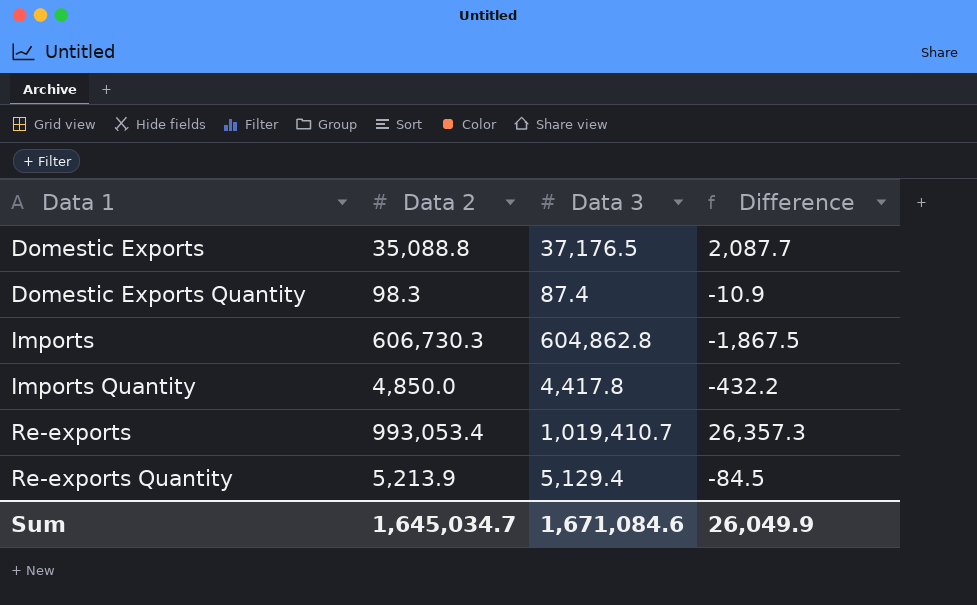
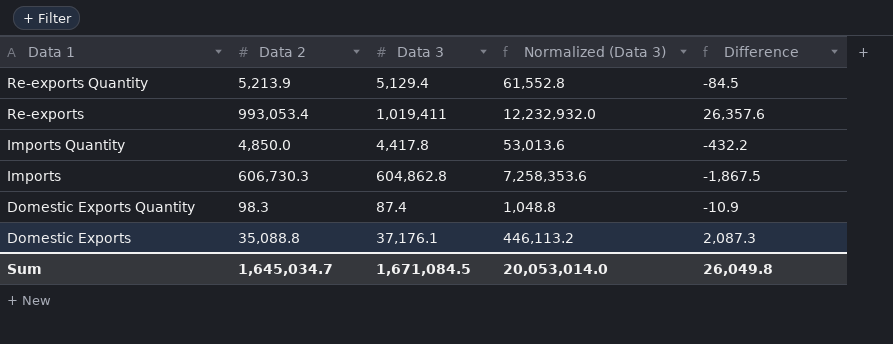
row order: Data 1 ascending -> Data 1 descending
column Normalized (Data 3) | formula: none -> [Data 3] * 12
Re-exports | Data 3: 1,019,410.7 -> 1,019,411
Re-exports | Difference: 26,357.3 -> 26,357.6
Domestic Exports | Data 3: 37,176.5 -> 37,176.1
Domestic Exports | Difference: 2,087.7 -> 2,087.3
Sum | Data 3: 1,671,084.6 -> 1,671,084.5
Sum | Difference: 26,049.9 -> 26,049.8

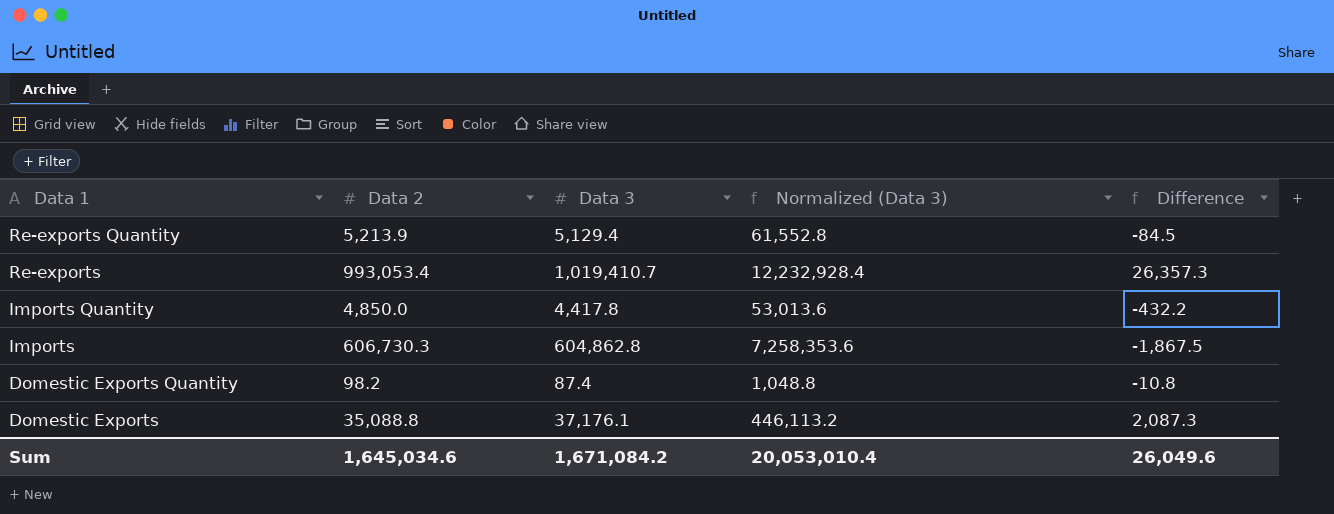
Re-exports | Data 3: 1,019,411 -> 1,019,410.7
Re-exports | Normalized (Data 3): 12,232,932.0 -> 12,232,928.4
Re-exports | Difference: 26,357.6 -> 26,357.3
Domestic Exports Quantity | Data 2: 98.3 -> 98.2
Domestic Exports Quantity | Difference: -10.9 -> -10.8
Sum | Data 2: 1,645,034.7 -> 1,645,034.6
Sum | Data 3: 1,671,084.5 -> 1,671,084.2
Sum | Normalized (Data 3): 20,053,014.0 -> 20,053,010.4
Sum | Difference: 26,049.8 -> 26,049.6

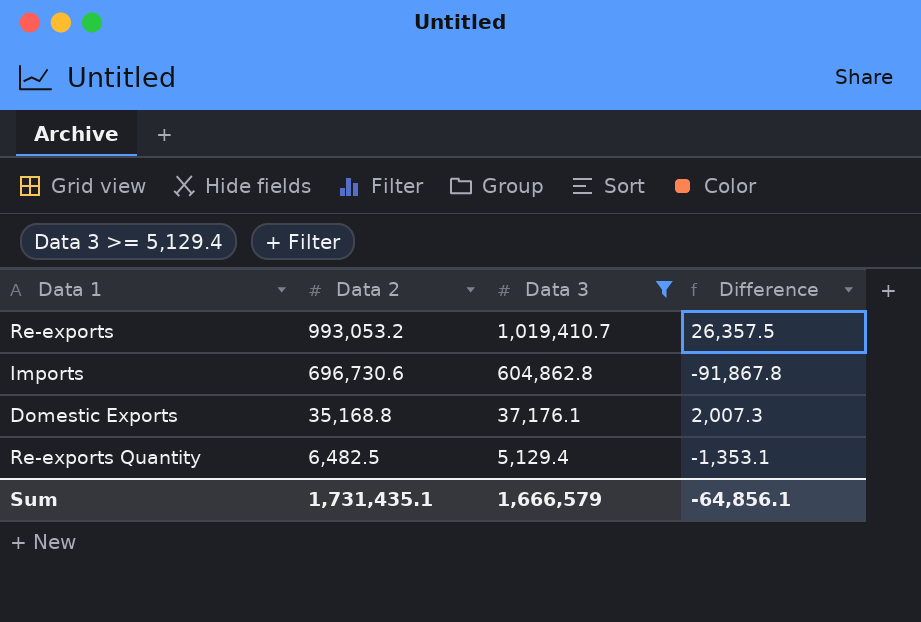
filter: none -> Data 3 >= 5,129.4
row order: Data 1 descending -> Data 2 descending
column Normalized (Data 3) | formula: [Data 3] * 12 -> none
Re-exports | Data 2: 993,053.4 -> 993,053.2
Re-exports | Difference: 26,357.3 -> 26,357.5
Imports | Data 2: 606,730.3 -> 696,730.6
Imports | Difference: -1,867.5 -> -91,867.8
Domestic Exports | Data 2: 35,088.8 -> 35,168.8
Domestic Exports | Difference: 2,087.3 -> 2,007.3
Re-exports Quantity | Data 2: 5,213.9 -> 6,482.5
Re-exports Quantity | Difference: -84.5 -> -1,353.1
Sum | Data 2: 1,645,034.6 -> 1,731,435.1
Sum | Data 3: 1,671,084.2 -> 1,666,579
Sum | Difference: 26,049.6 -> -64,856.1

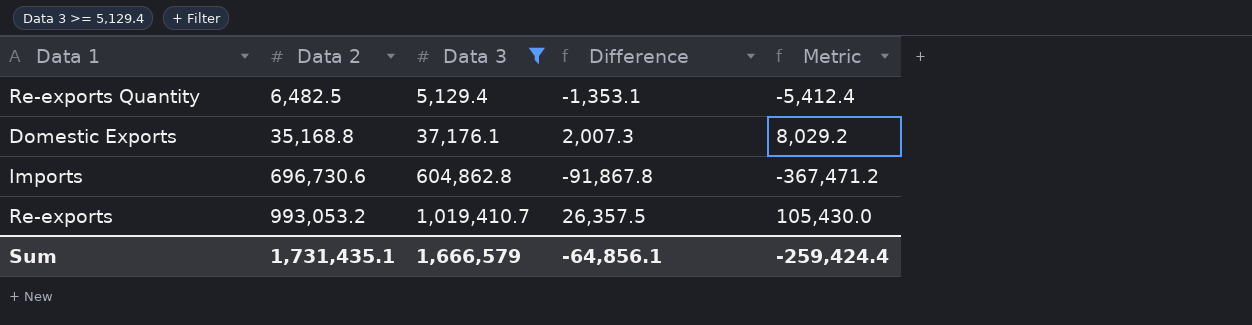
row order: Data 2 descending -> Data 2 ascending
column Metric | formula: none -> [Difference] * 4

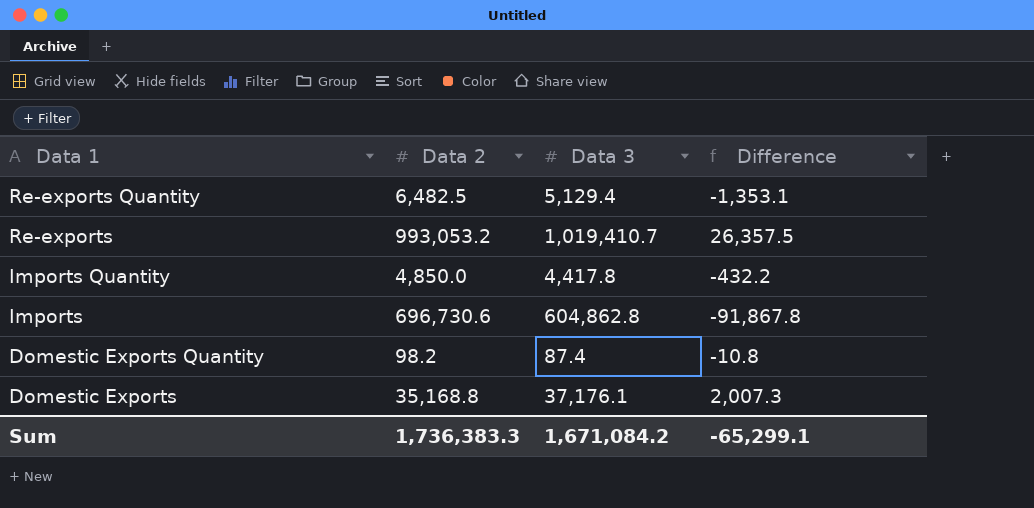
filter: Data 3 >= 5,129.4 -> none
row order: Data 2 ascending -> Data 1 descending
column Metric | formula: [Difference] * 4 -> none
Sum | Data 2: 1,731,435.1 -> 1,736,383.3
Sum | Data 3: 1,666,579 -> 1,671,084.2
Sum | Difference: -64,856.1 -> -65,299.1

